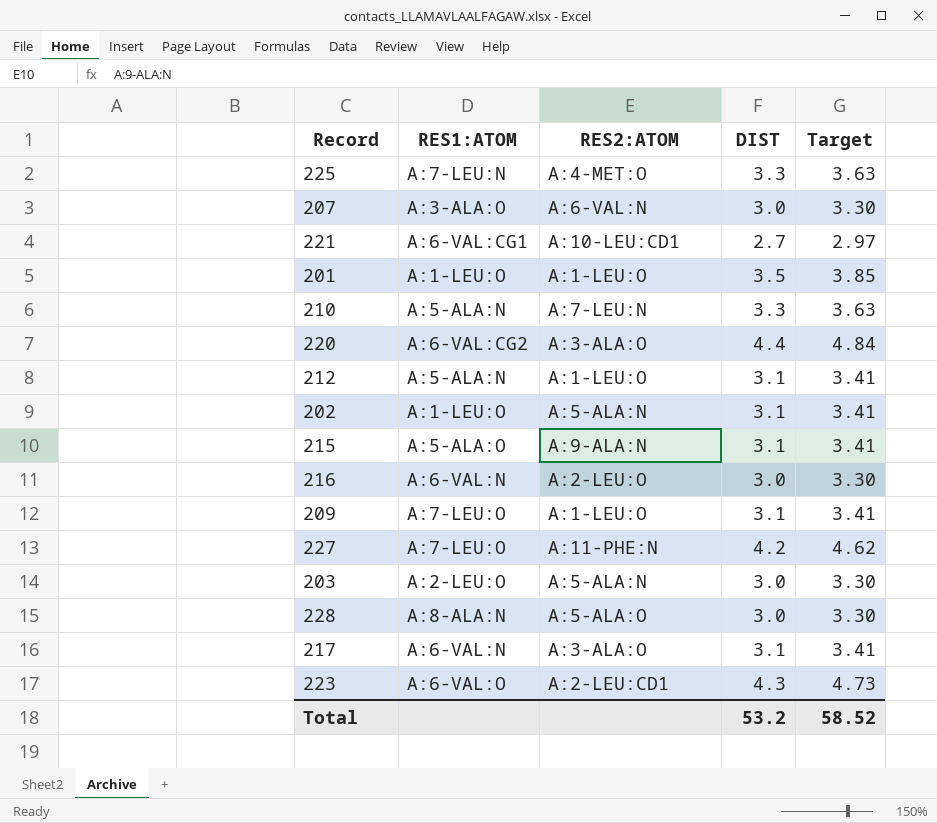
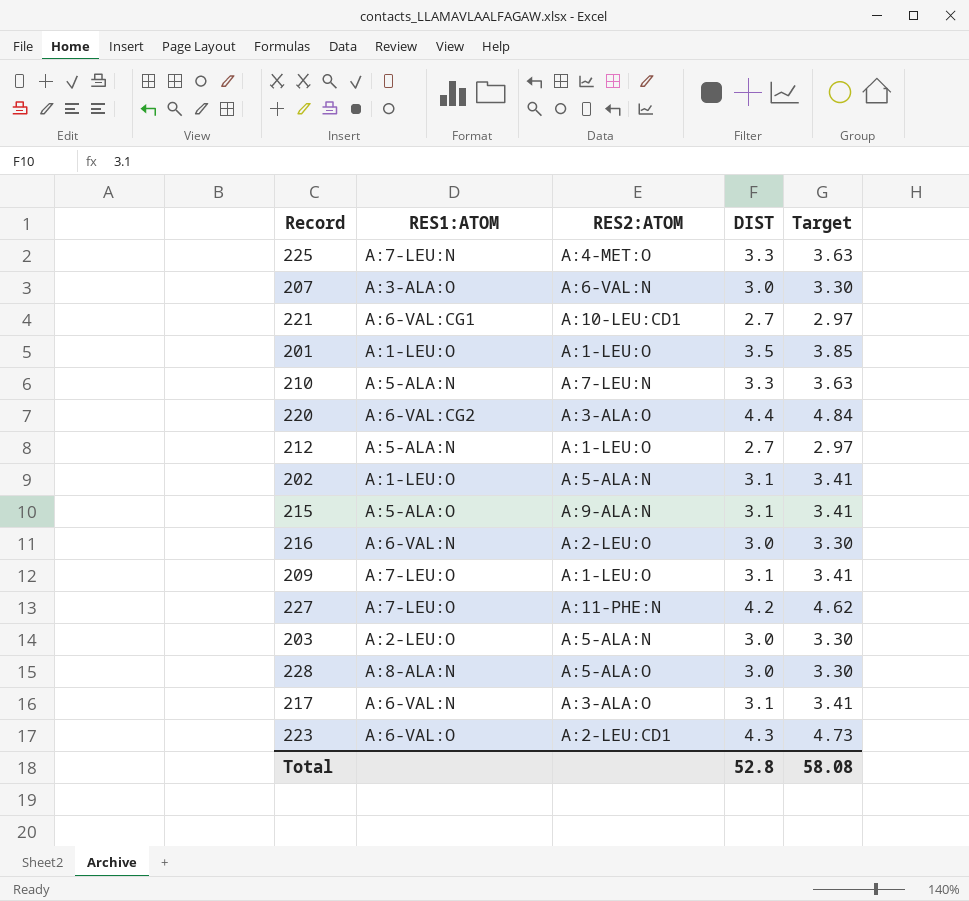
212 | DIST: 3.1 -> 2.7
212 | Target: 3.41 -> 2.97
Total | DIST: 53.2 -> 52.8
Total | Target: 58.52 -> 58.08

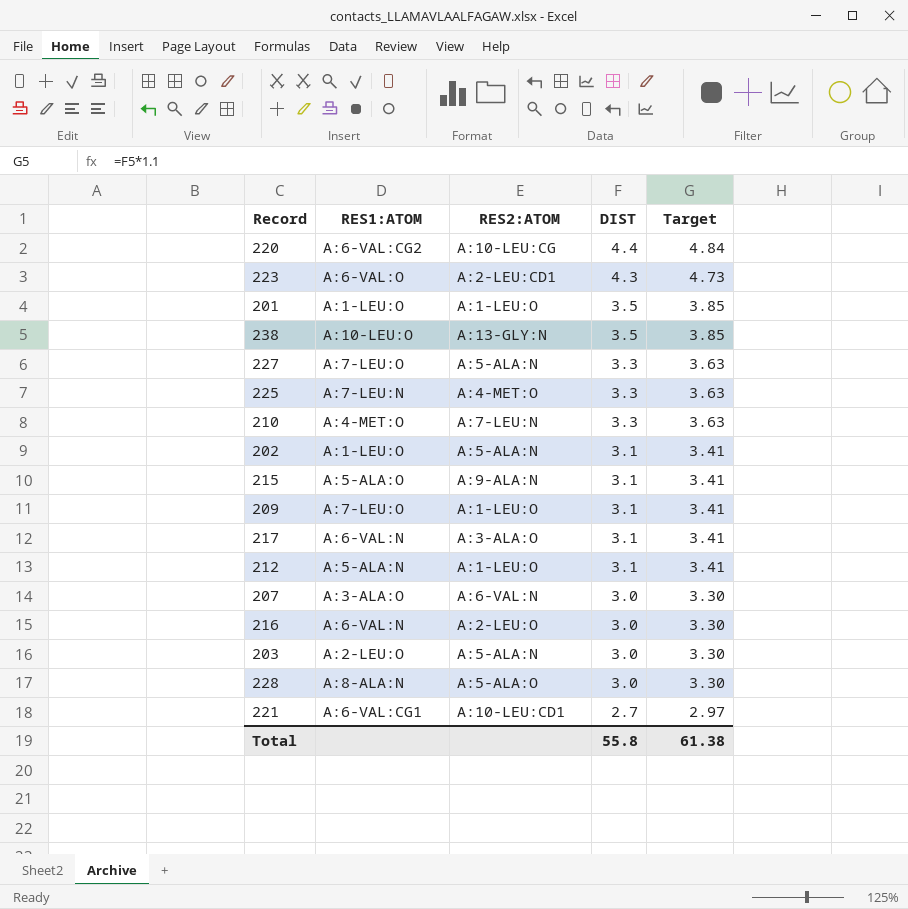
row order: none -> DIST descending
220 | RES2:ATOM: A:3-ALA:O -> A:10-LEU:CG
row 238: none -> A:10-LEU:O | A:13-GLY:N | 3.5 | 3.85
227 | RES2:ATOM: A:11-PHE:N -> A:5-ALA:N
227 | DIST: 4.2 -> 3.3
227 | Target: 4.62 -> 3.63
210 | RES1:ATOM: A:5-ALA:N -> A:4-MET:O
212 | DIST: 2.7 -> 3.1
212 | Target: 2.97 -> 3.41
Total | DIST: 52.8 -> 55.8
Total | Target: 58.08 -> 61.38

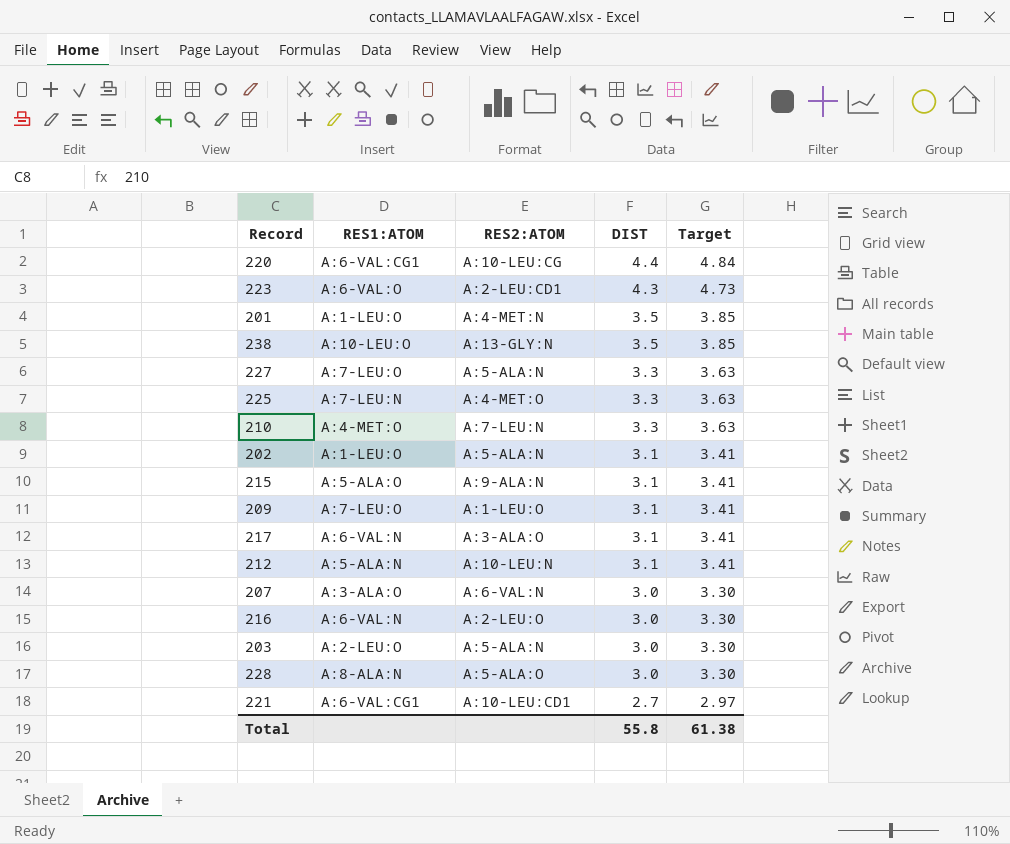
220 | RES1:ATOM: A:6-VAL:CG2 -> A:6-VAL:CG1
201 | RES2:ATOM: A:1-LEU:O -> A:4-MET:N
212 | RES2:ATOM: A:1-LEU:O -> A:10-LEU:N

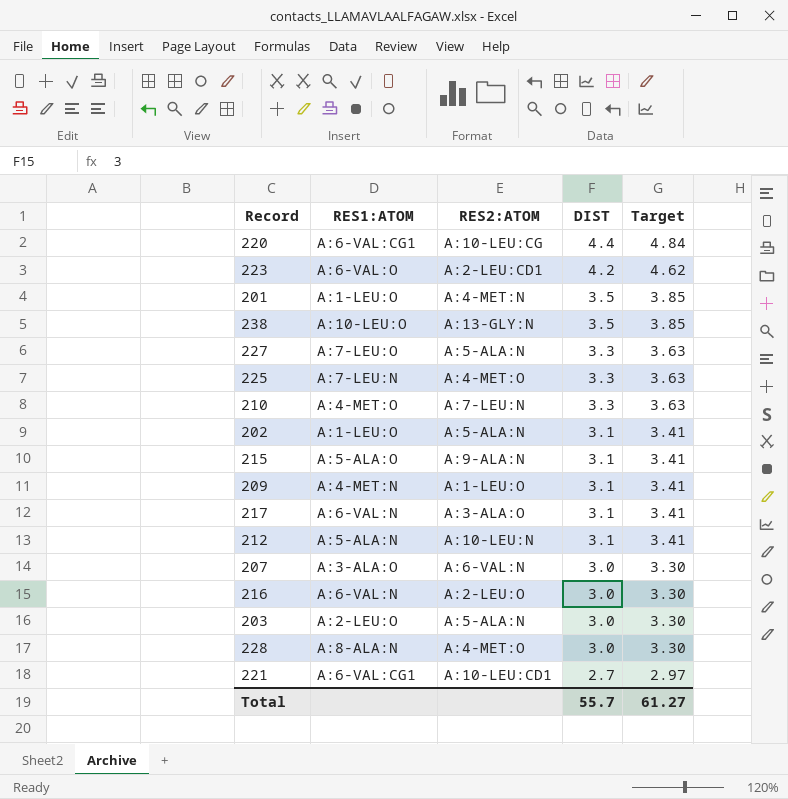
223 | DIST: 4.3 -> 4.2
223 | Target: 4.73 -> 4.62
209 | RES1:ATOM: A:7-LEU:O -> A:4-MET:N
228 | RES2:ATOM: A:5-ALA:O -> A:4-MET:O
Total | DIST: 55.8 -> 55.7
Total | Target: 61.38 -> 61.27

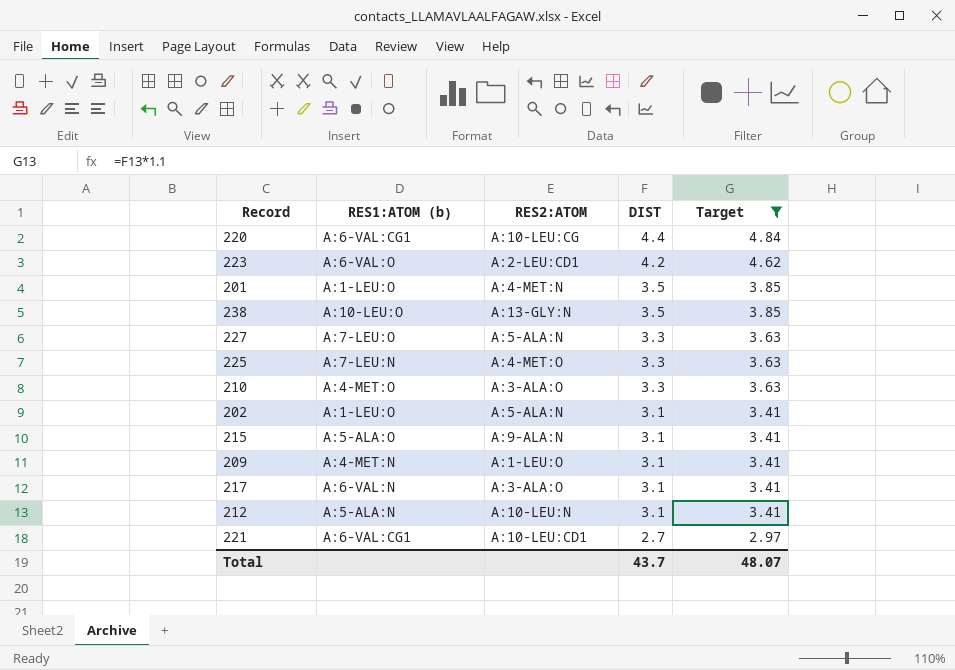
filter: none -> Target != 3.30
column name: RES1:ATOM -> RES1:ATOM (b)
210 | RES2:ATOM: A:7-LEU:N -> A:3-ALA:O
Total | DIST: 55.7 -> 43.7
Total | Target: 61.27 -> 48.07

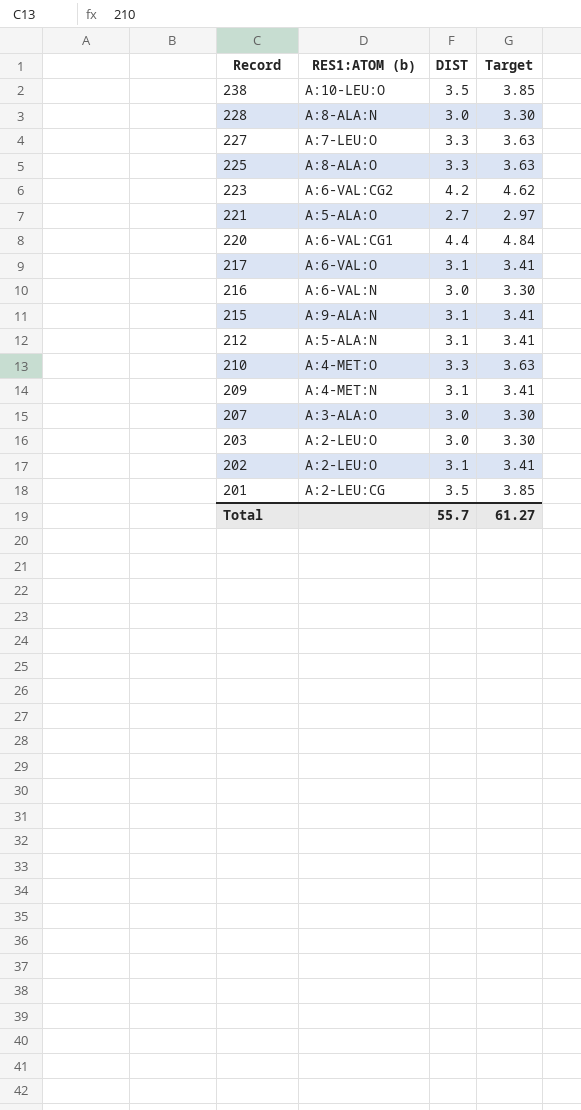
filter: Target != 3.30 -> none
row order: DIST descending -> Record descending
column RES2:ATOM | position: 3 -> none
225 | RES1:ATOM (b): A:7-LEU:N -> A:8-ALA:O
223 | RES1:ATOM (b): A:6-VAL:O -> A:6-VAL:CG2
221 | RES1:ATOM (b): A:6-VAL:CG1 -> A:5-ALA:O
217 | RES1:ATOM (b): A:6-VAL:N -> A:6-VAL:O
215 | RES1:ATOM (b): A:5-ALA:O -> A:9-ALA:N
202 | RES1:ATOM (b): A:1-LEU:O -> A:2-LEU:O
201 | RES1:ATOM (b): A:1-LEU:O -> A:2-LEU:CG
Total | DIST: 43.7 -> 55.7
Total | Target: 48.07 -> 61.27

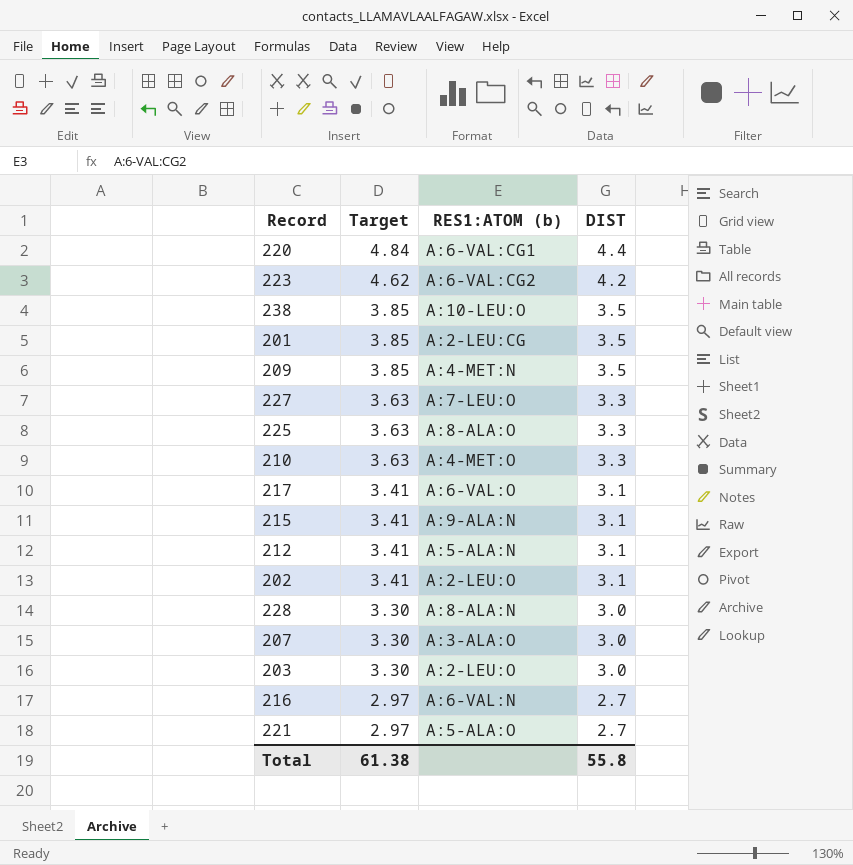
row order: Record descending -> Target descending
column Target | position: 4 -> 2
209 | Target: 3.41 -> 3.85
209 | DIST: 3.1 -> 3.5
216 | Target: 3.30 -> 2.97
216 | DIST: 3.0 -> 2.7
Total | Target: 61.27 -> 61.38
Total | DIST: 55.7 -> 55.8

